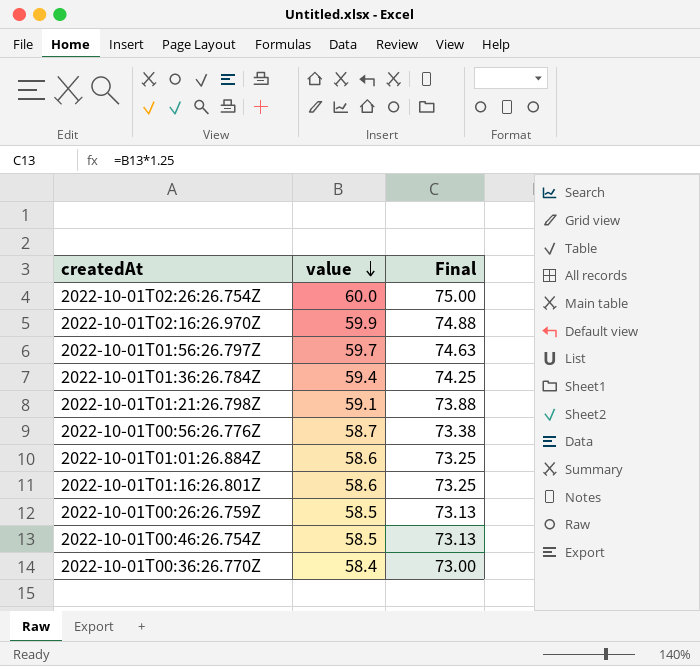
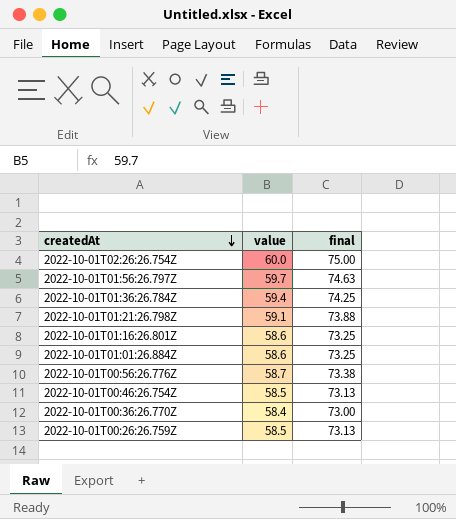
row order: value descending -> createdAt descending
column name: Final -> final
row 2022-10-01T02:16:26.970Z: 59.9 | 74.88 -> none

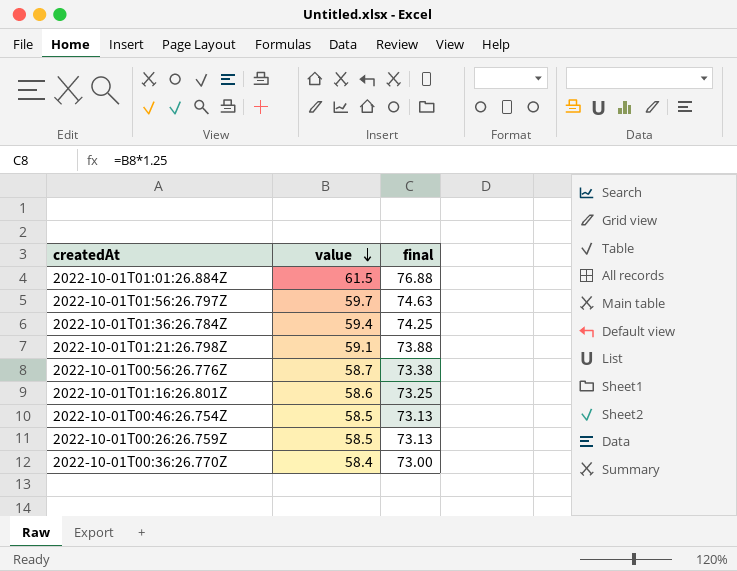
row order: createdAt descending -> value descending
row 2022-10-01T02:26:26.754Z: 60.0 | 75.00 -> none
2022-10-01T01:01:26.884Z | value: 58.6 -> 61.5
2022-10-01T01:01:26.884Z | final: 73.25 -> 76.88

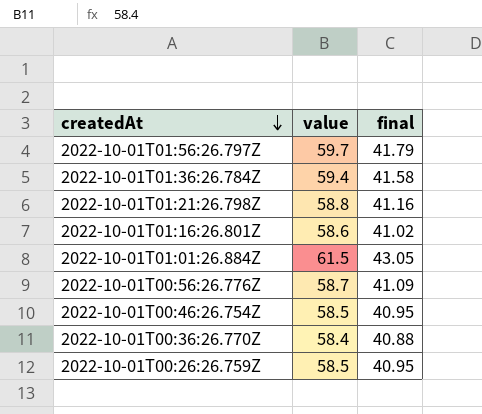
row order: value descending -> createdAt descending
column final | formula: [value] * 1.25 -> [value] * 0.7
2022-10-01T01:21:26.798Z | value: 59.1 -> 58.8

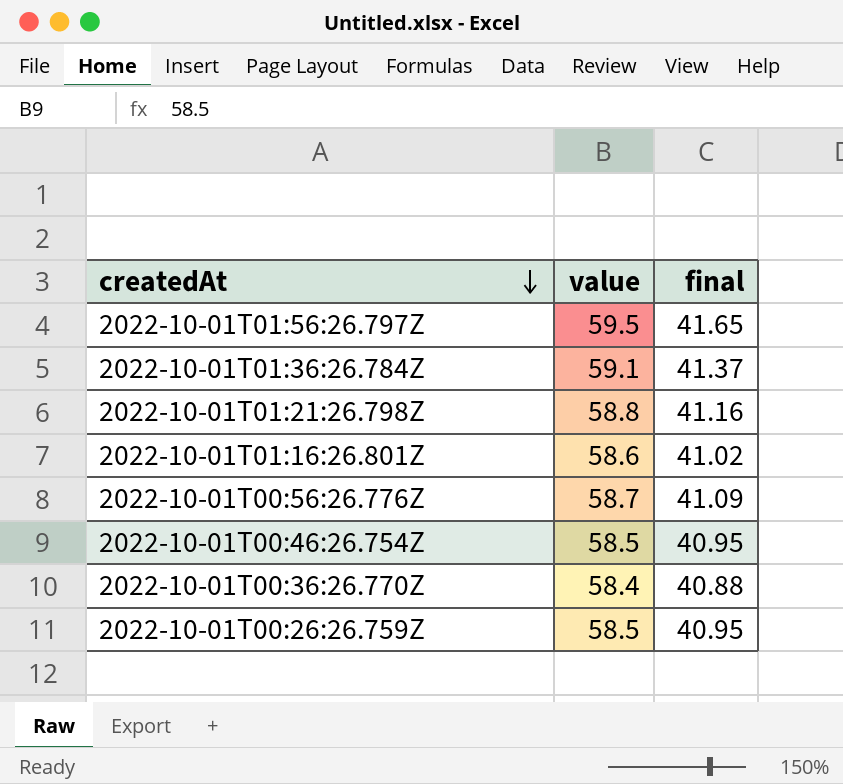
row 2022-10-01T01:01:26.884Z: 61.5 | 43.05 -> none
2022-10-01T01:56:26.797Z | value: 59.7 -> 59.5
2022-10-01T01:56:26.797Z | final: 41.79 -> 41.65
2022-10-01T01:36:26.784Z | value: 59.4 -> 59.1
2022-10-01T01:36:26.784Z | final: 41.58 -> 41.37

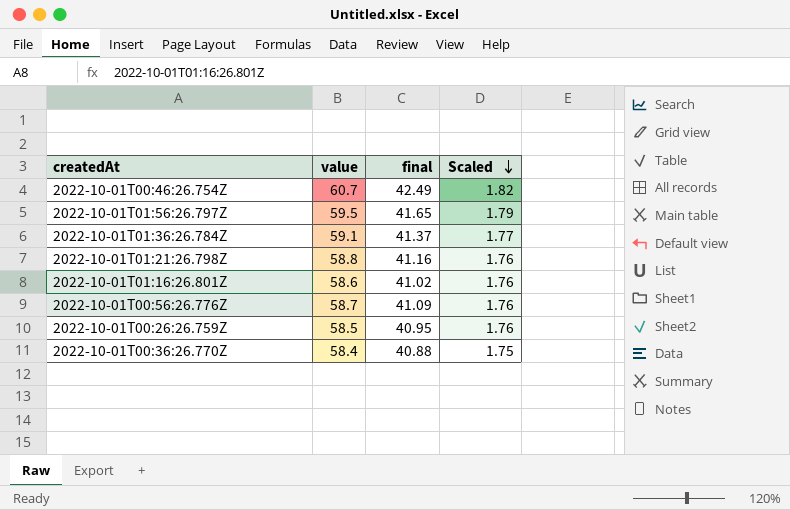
row order: createdAt descending -> Scaled descending
column Scaled | formula: none -> [value] * 0.03
2022-10-01T00:46:26.754Z | value: 58.5 -> 60.7
2022-10-01T00:46:26.754Z | final: 40.95 -> 42.49

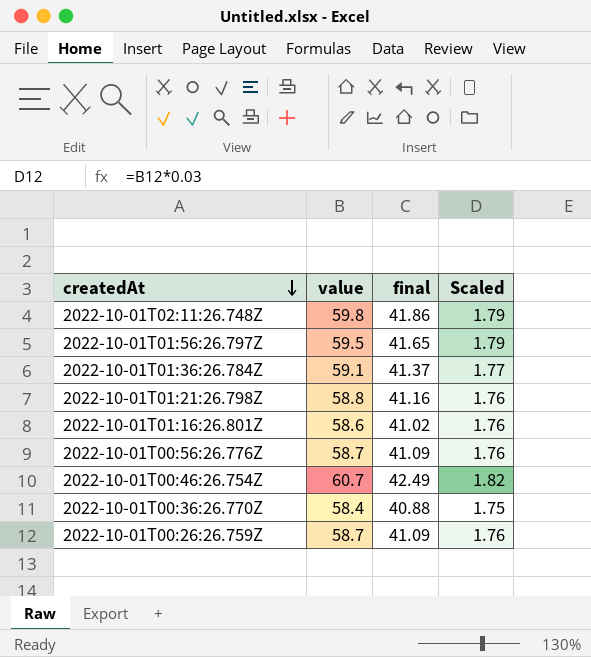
row order: Scaled descending -> createdAt descending
row 2022-10-01T02:11:26.748Z: none -> 59.8 | 41.86 | 1.79
2022-10-01T00:26:26.759Z | value: 58.5 -> 58.7
2022-10-01T00:26:26.759Z | final: 40.95 -> 41.09

